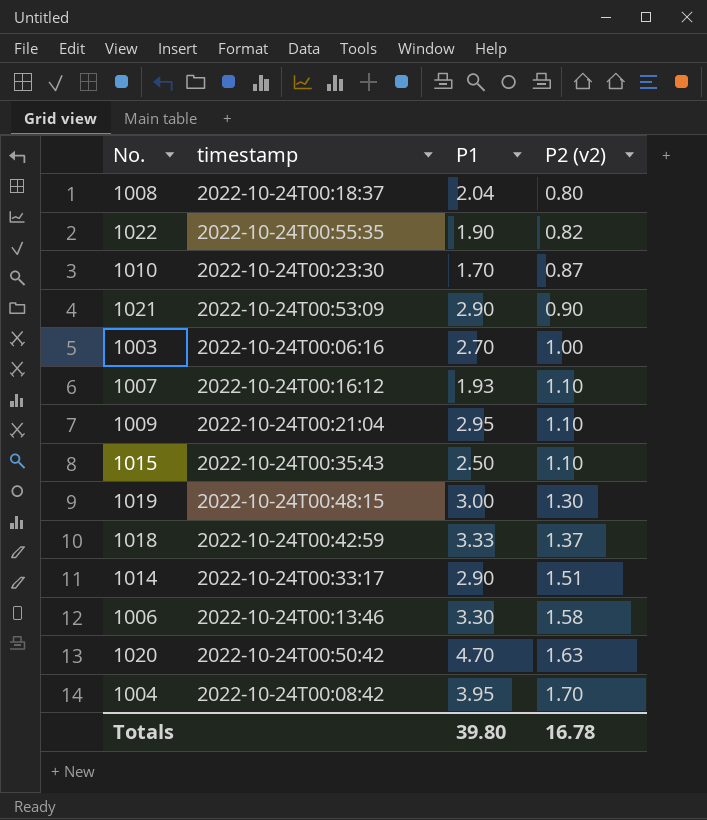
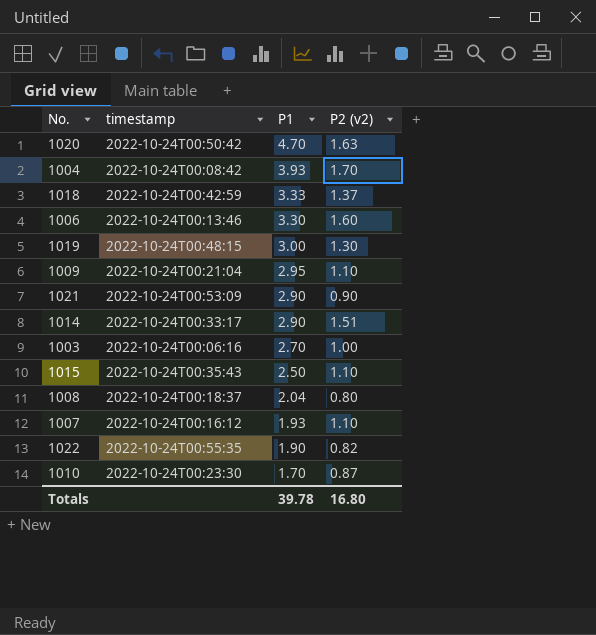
row order: P2 (v2) ascending -> P1 descending
1004 | P1: 3.95 -> 3.93
1006 | P2 (v2): 1.58 -> 1.60
Totals | P1: 39.80 -> 39.78
Totals | P2 (v2): 16.78 -> 16.80

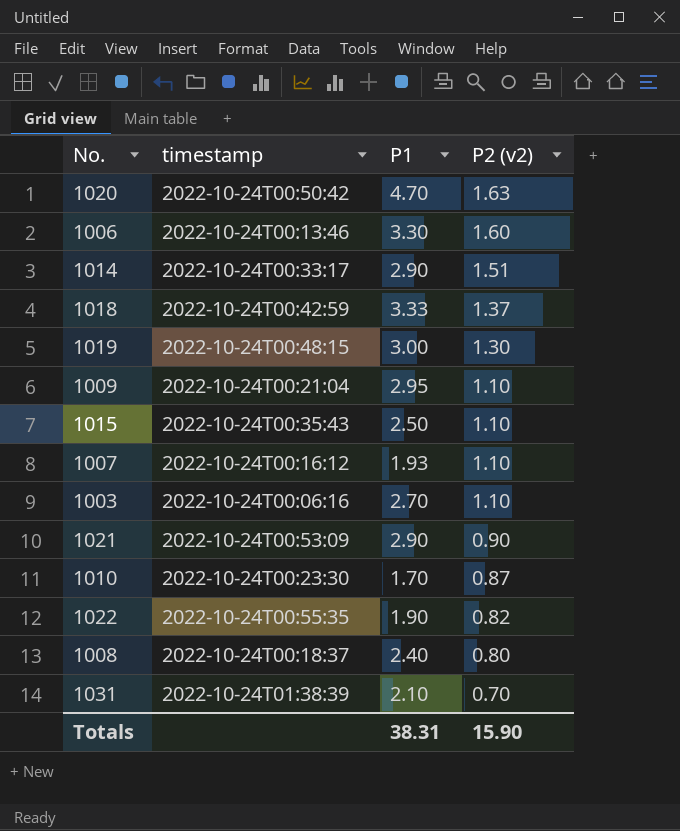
row order: P1 descending -> P2 (v2) descending
row 1004: 2022-10-24T00:08:42 | 3.93 | 1.70 -> none
1003 | P2 (v2): 1.00 -> 1.10
1008 | P1: 2.04 -> 2.40
row 1031: none -> 2022-10-24T01:38:39 | 2.10 | 0.70
Totals | P1: 39.78 -> 38.31
Totals | P2 (v2): 16.80 -> 15.90

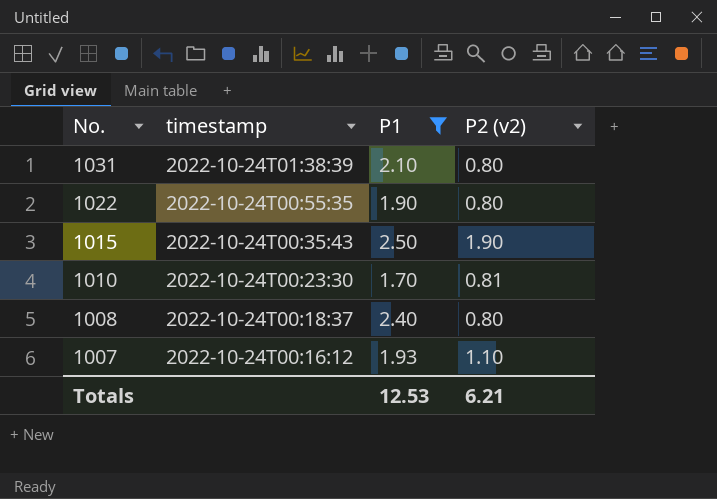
filter: none -> P1 <= 2.50
row order: P2 (v2) descending -> No. descending
1031 | P2 (v2): 0.70 -> 0.80
1022 | P2 (v2): 0.82 -> 0.80
1015 | P2 (v2): 1.10 -> 1.90
1010 | P2 (v2): 0.87 -> 0.81
Totals | P1: 38.31 -> 12.53
Totals | P2 (v2): 15.90 -> 6.21

